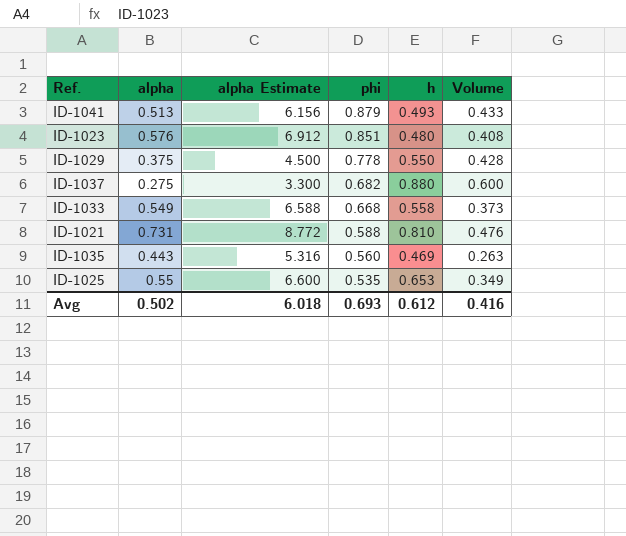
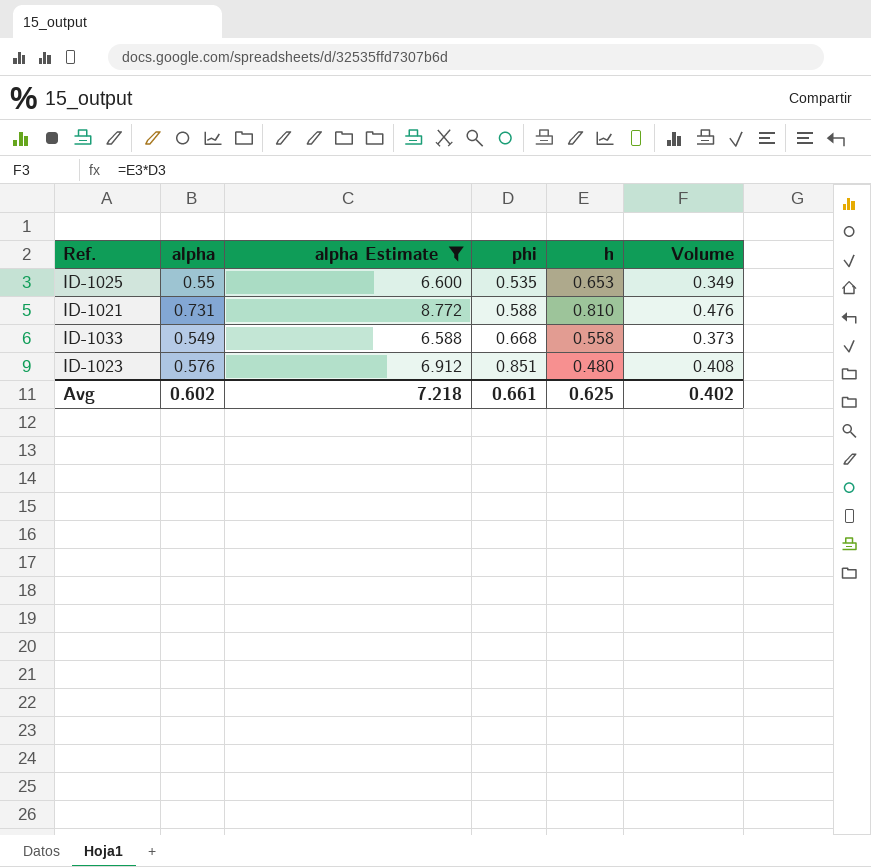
filter: none -> alpha Estimate >= 6.588
row order: phi descending -> phi ascending
Avg | alpha: 0.502 -> 0.602
Avg | alpha Estimate: 6.018 -> 7.218
Avg | phi: 0.693 -> 0.661
Avg | h: 0.612 -> 0.625
Avg | Volume: 0.416 -> 0.402

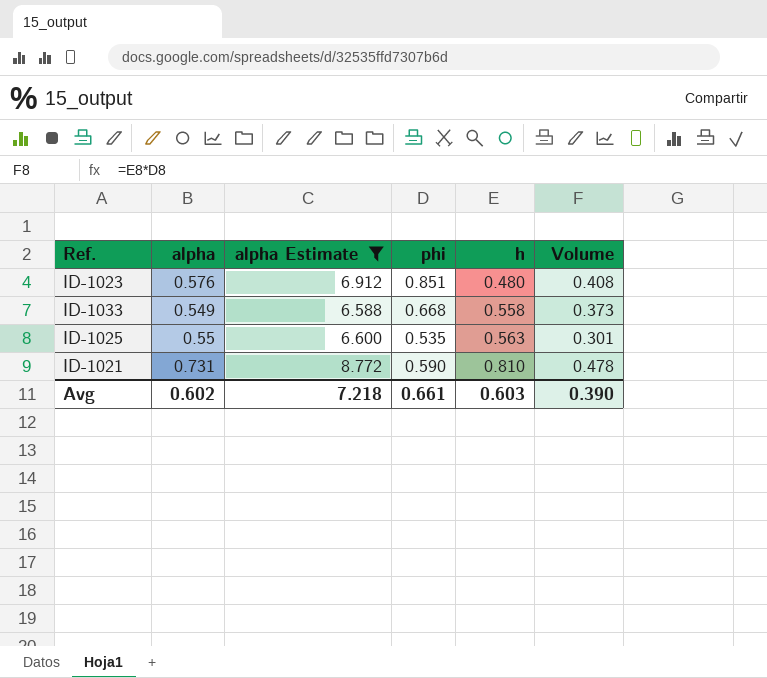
row order: phi ascending -> h ascending
ID-1025 | h: 0.653 -> 0.563
ID-1025 | Volume: 0.349 -> 0.301
ID-1021 | phi: 0.588 -> 0.590
ID-1021 | Volume: 0.476 -> 0.478
Avg | h: 0.625 -> 0.603
Avg | Volume: 0.402 -> 0.390

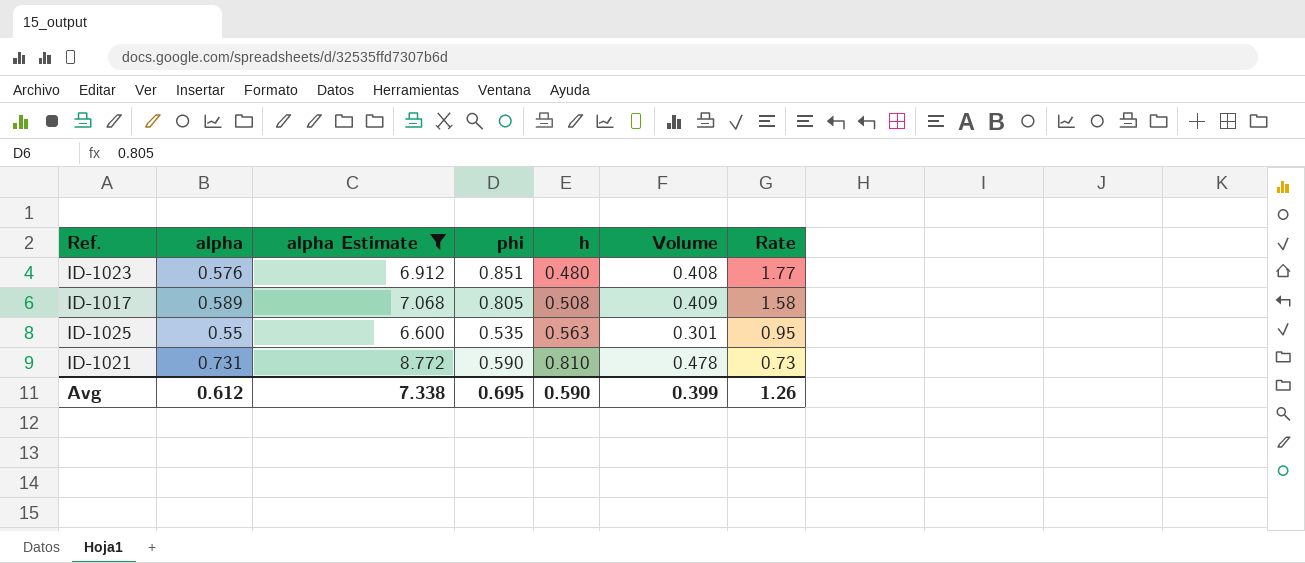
column Rate | formula: none -> [phi] / [h]
row ID-1033: 0.549 | 6.588 | 0.668 | 0.558 | 0.373 -> none
row ID-1017: none -> 0.589 | 7.068 | 0.805 | 0.508 | 0.409 | 1.58
Avg | alpha: 0.602 -> 0.612
Avg | alpha Estimate: 7.218 -> 7.338
Avg | phi: 0.661 -> 0.695
Avg | h: 0.603 -> 0.590
Avg | Volume: 0.390 -> 0.399

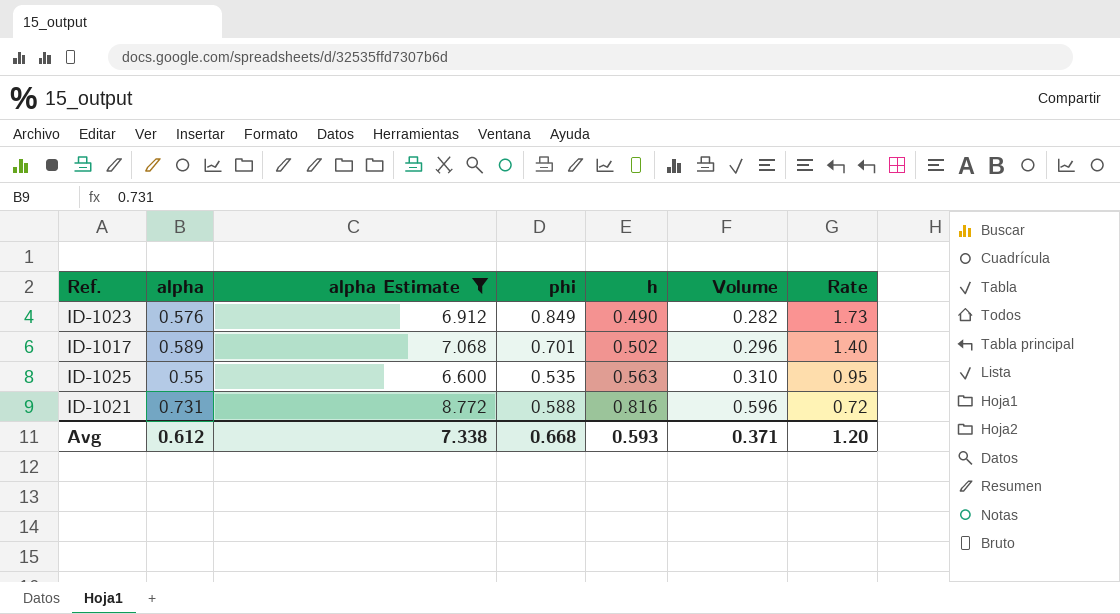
column Volume | formula: [phi] * [h] -> [alpha] * [h]
ID-1023 | phi: 0.851 -> 0.849
ID-1023 | h: 0.480 -> 0.490
ID-1023 | Rate: 1.77 -> 1.73
ID-1017 | phi: 0.805 -> 0.701
ID-1017 | h: 0.508 -> 0.502
ID-1017 | Rate: 1.58 -> 1.40
ID-1021 | phi: 0.590 -> 0.588
ID-1021 | h: 0.810 -> 0.816
ID-1021 | Rate: 0.73 -> 0.72
Avg | phi: 0.695 -> 0.668
Avg | h: 0.590 -> 0.593
Avg | Volume: 0.399 -> 0.371
Avg | Rate: 1.26 -> 1.20

